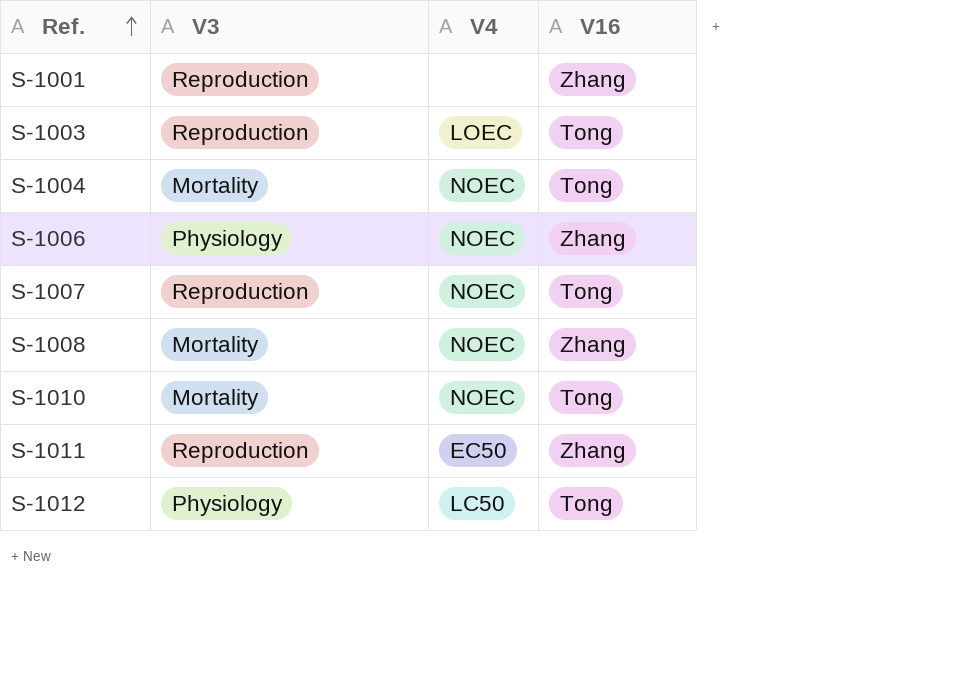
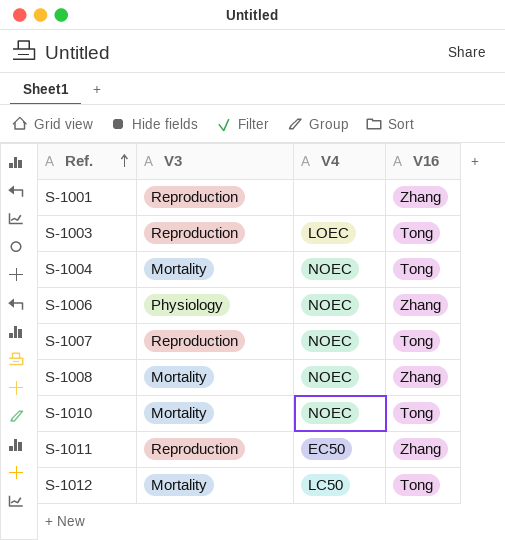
S-1012 | V3: Physiology -> Mortality

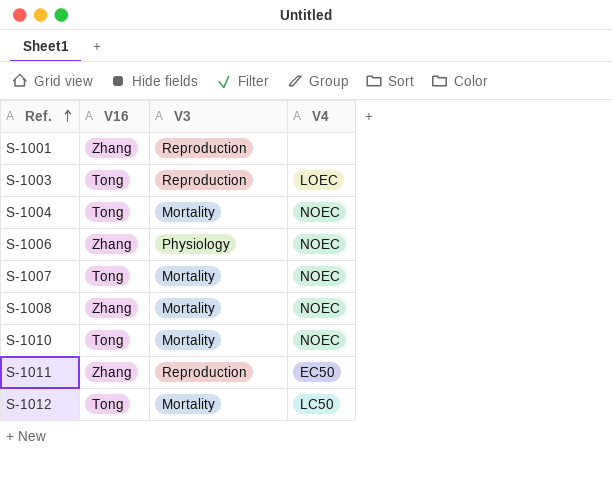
column V16 | position: 4 -> 2
S-1007 | V3: Reproduction -> Mortality

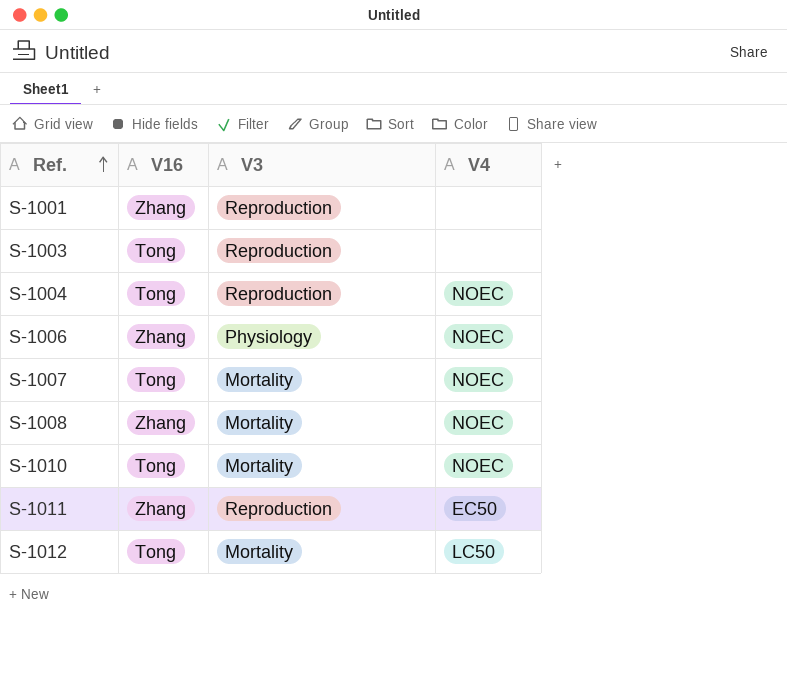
S-1003 | V4: LOEC -> none
S-1004 | V3: Mortality -> Reproduction

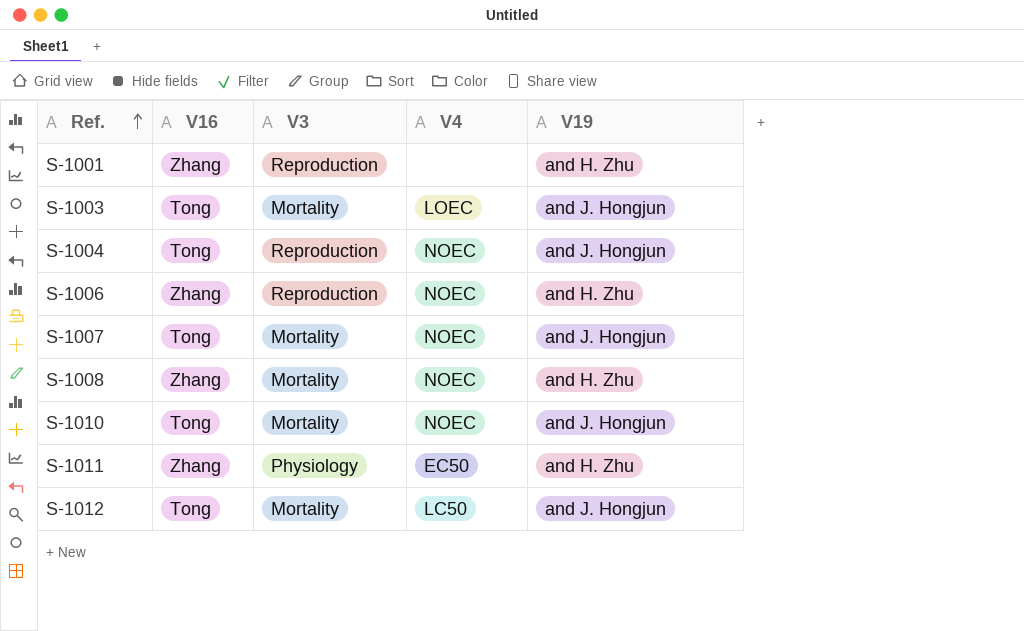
column V19 | position: none -> 5
S-1003 | V3: Reproduction -> Mortality
S-1003 | V4: none -> LOEC
S-1006 | V3: Physiology -> Reproduction
S-1011 | V3: Reproduction -> Physiology

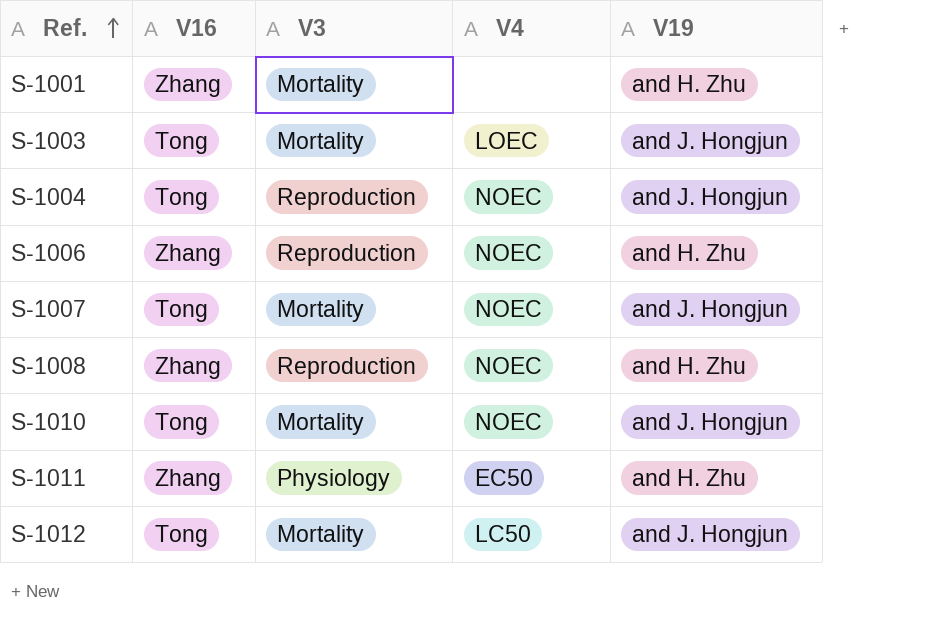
S-1001 | V3: Reproduction -> Mortality
S-1008 | V3: Mortality -> Reproduction

